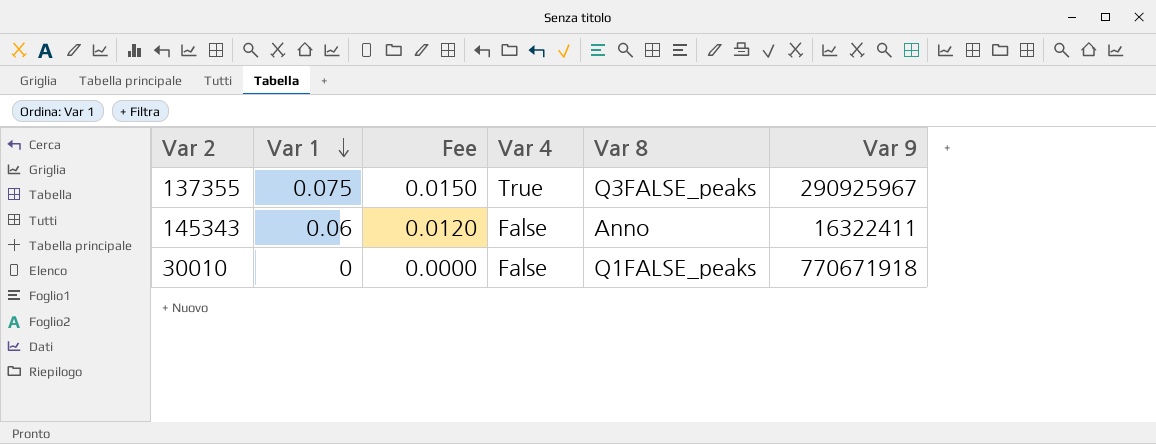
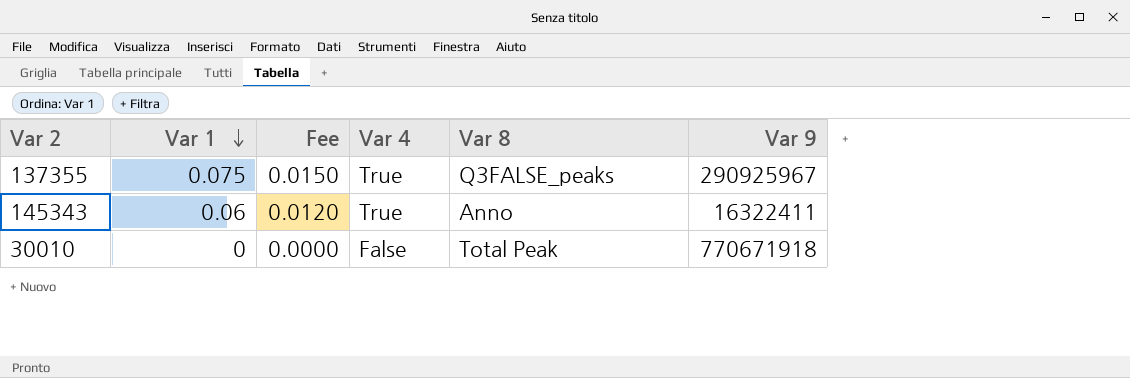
145343 | Var 4: False -> True
30010 | Var 8: Q1FALSE_peaks -> Total Peak

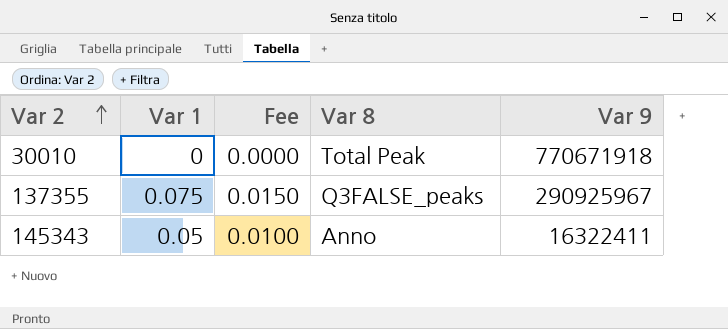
row order: Var 1 descending -> Var 2 ascending
column Var 4 | position: 4 -> none
145343 | Var 1: 0.06 -> 0.05
145343 | Fee: 0.0120 -> 0.0100

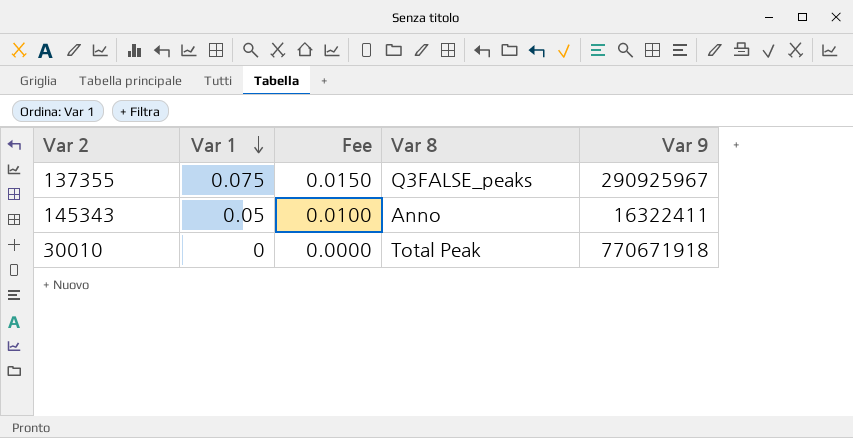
row order: Var 2 ascending -> Var 1 descending

